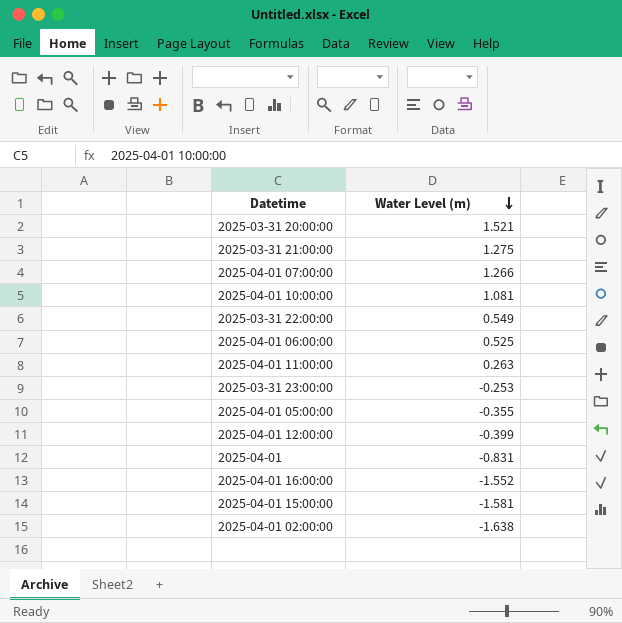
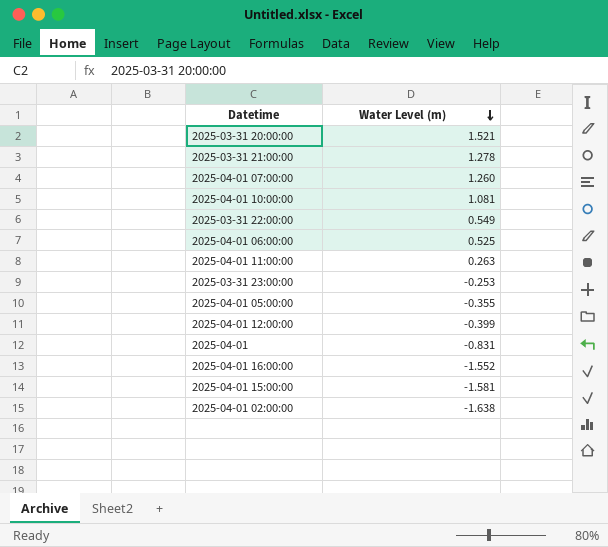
2025-03-31 21:00:00 | Water Level (m): 1.275 -> 1.278
2025-04-01 07:00:00 | Water Level (m): 1.266 -> 1.260

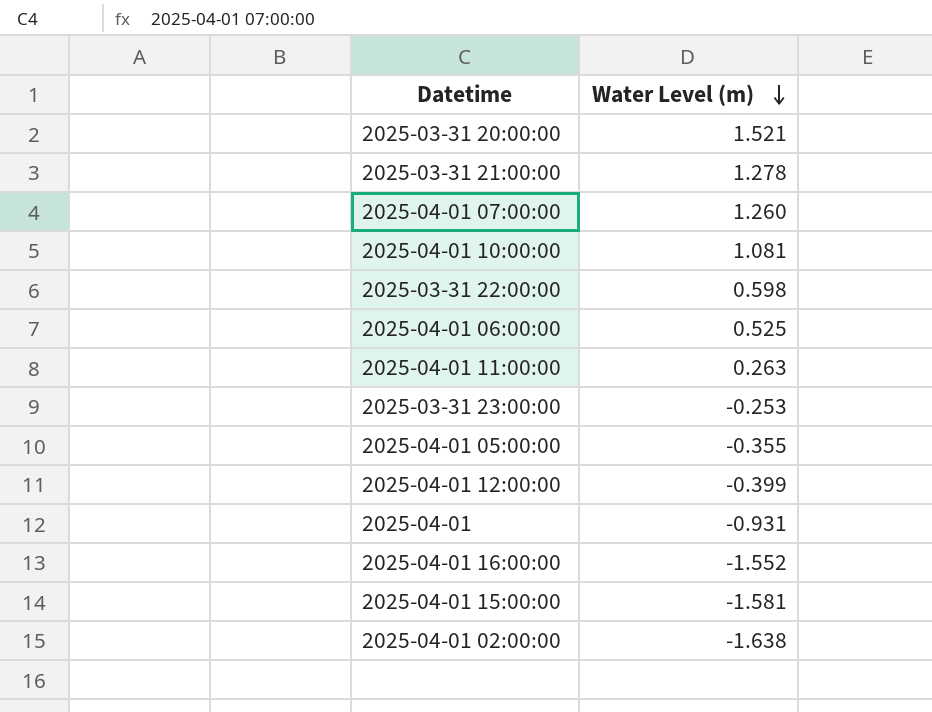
2025-03-31 22:00:00 | Water Level (m): 0.549 -> 0.598
2025-04-01 | Water Level (m): -0.831 -> -0.931

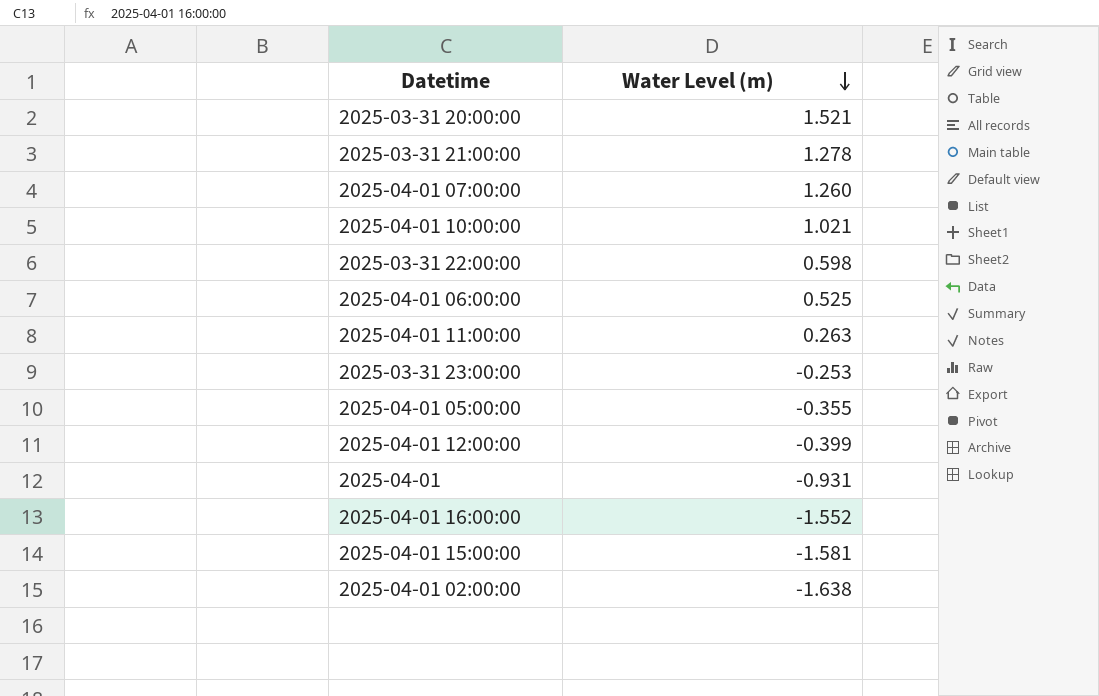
2025-04-01 10:00:00 | Water Level (m): 1.081 -> 1.021

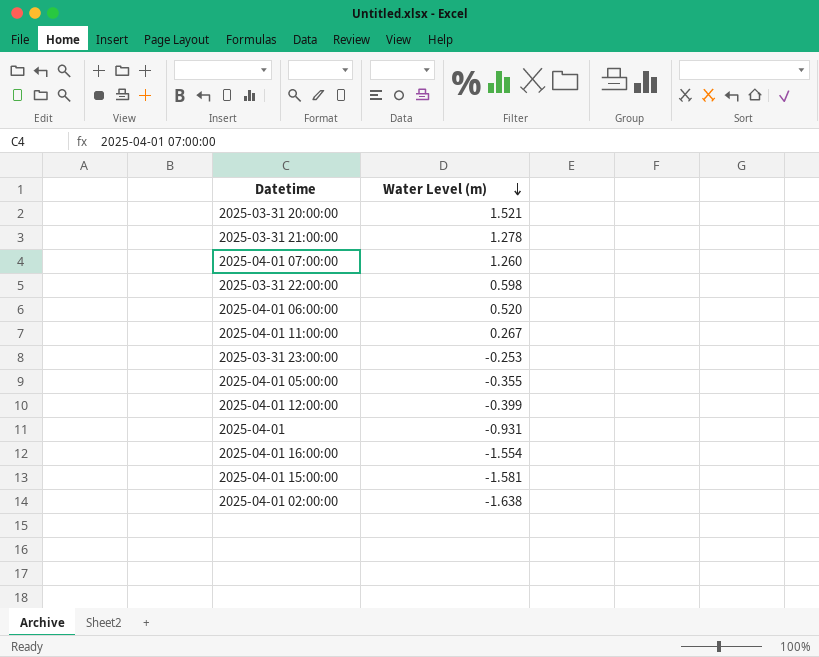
row 2025-04-01 10:00:00: 1.021 -> none
2025-04-01 06:00:00 | Water Level (m): 0.525 -> 0.520
2025-04-01 11:00:00 | Water Level (m): 0.263 -> 0.267
2025-04-01 16:00:00 | Water Level (m): -1.552 -> -1.554

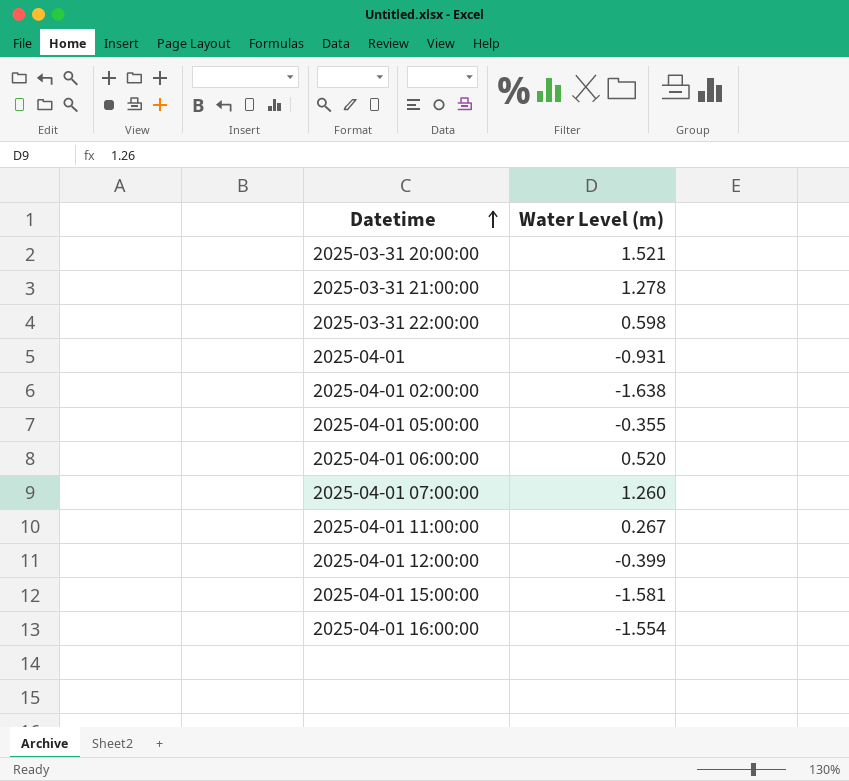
row order: Water Level (m) descending -> Datetime ascending
row 2025-03-31 23:00:00: -0.253 -> none

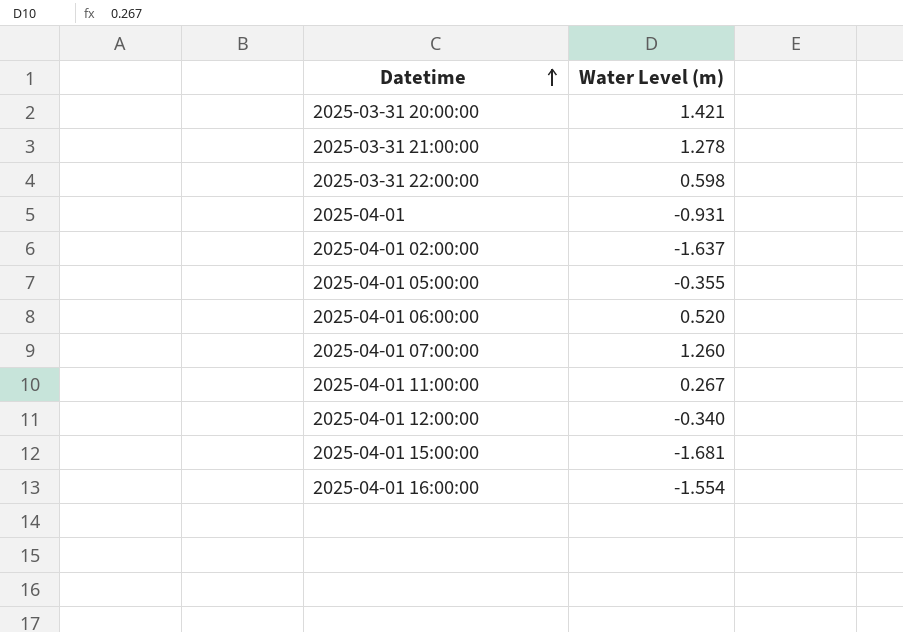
2025-03-31 20:00:00 | Water Level (m): 1.521 -> 1.421
2025-04-01 02:00:00 | Water Level (m): -1.638 -> -1.637
2025-04-01 12:00:00 | Water Level (m): -0.399 -> -0.340
2025-04-01 15:00:00 | Water Level (m): -1.581 -> -1.681

